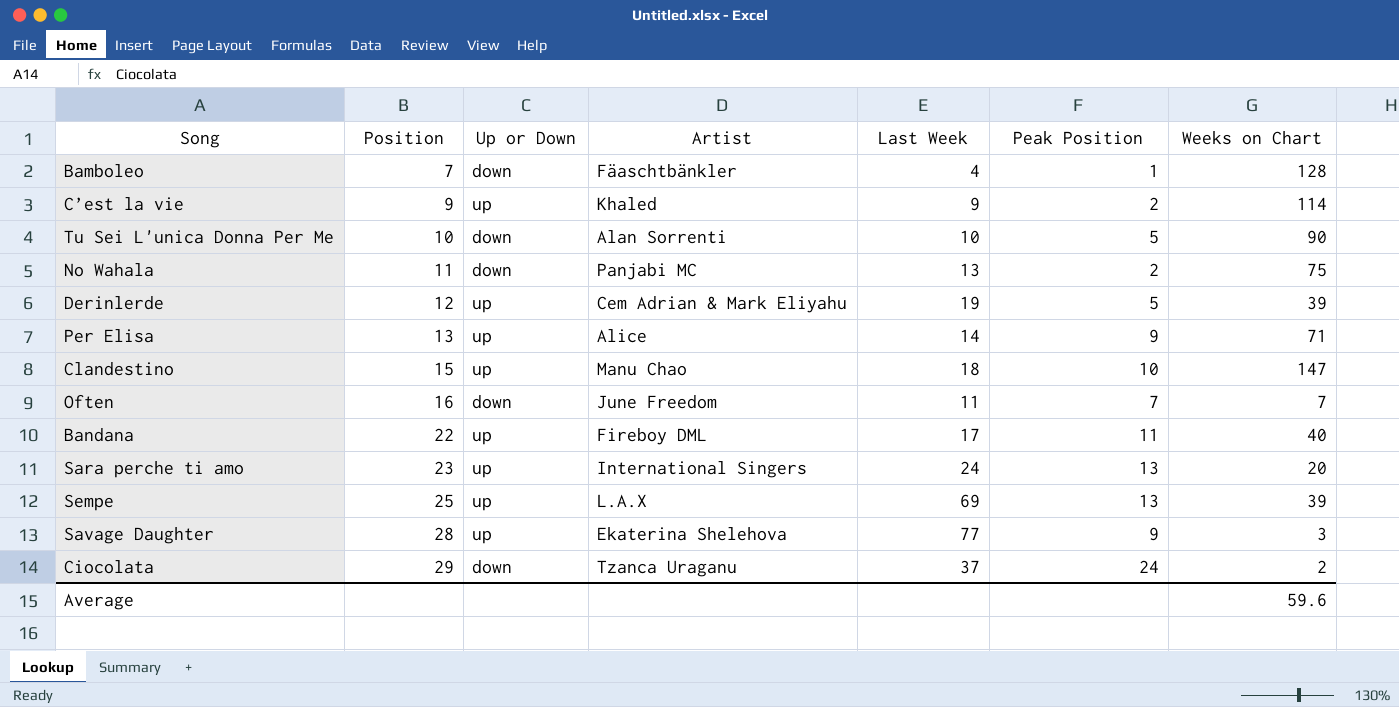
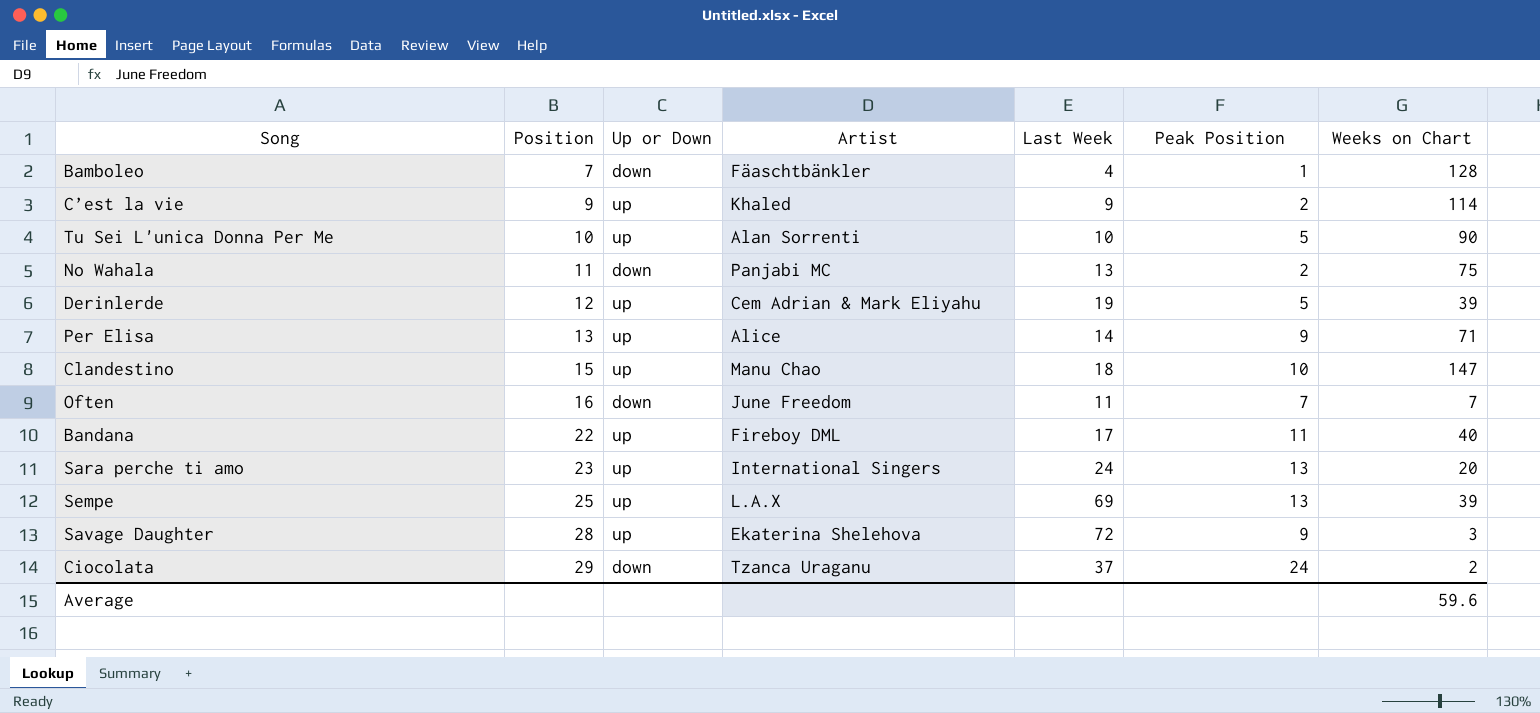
Tu Sei L'unica Donna Per Me | Up or Down: down -> up
Savage Daughter | Last Week: 77 -> 72

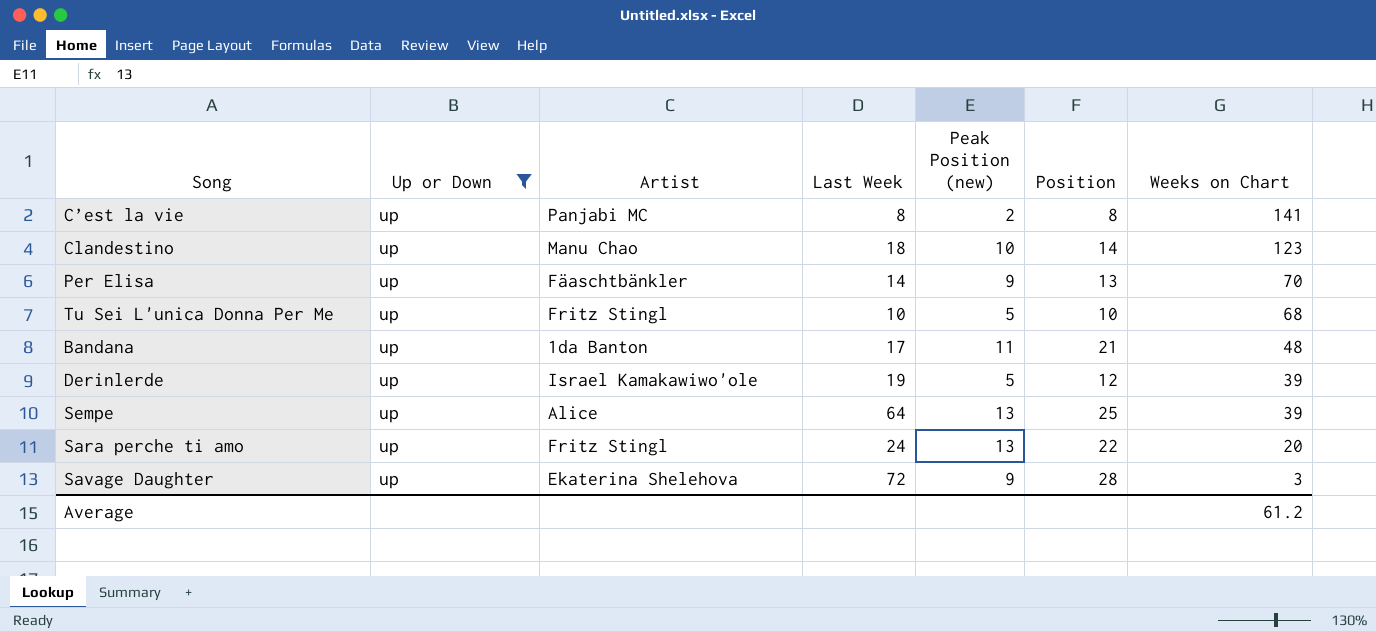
filter: none -> Up or Down = up
row order: Position ascending -> Weeks on Chart descending
column name: Peak Position -> Peak Position (new)
column Position | position: 2 -> 6
C’est la vie | Artist: Khaled -> Panjabi MC
C’est la vie | Last Week: 9 -> 8
C’est la vie | Position: 9 -> 8
C’est la vie | Weeks on Chart: 114 -> 141
Clandestino | Position: 15 -> 14
Clandestino | Weeks on Chart: 147 -> 123
Per Elisa | Artist: Alice -> Fäaschtbänkler
Per Elisa | Weeks on Chart: 71 -> 70
Tu Sei L'unica Donna Per Me | Artist: Alan Sorrenti -> Fritz Stingl
Tu Sei L'unica Donna Per Me | Weeks on Chart: 90 -> 68
Bandana | Artist: Fireboy DML -> 1da Banton
Bandana | Position: 22 -> 21
Bandana | Weeks on Chart: 40 -> 48
Derinlerde | Artist: Cem Adrian & Mark Eliyahu -> Israel Kamakawiwo'ole
Sempe | Artist: L.A.X -> Alice
Sempe | Last Week: 69 -> 64
Sara perche ti amo | Artist: International Singers -> Fritz Stingl
Sara perche ti amo | Position: 23 -> 22
Average | Weeks on Chart: 59.6 -> 61.2

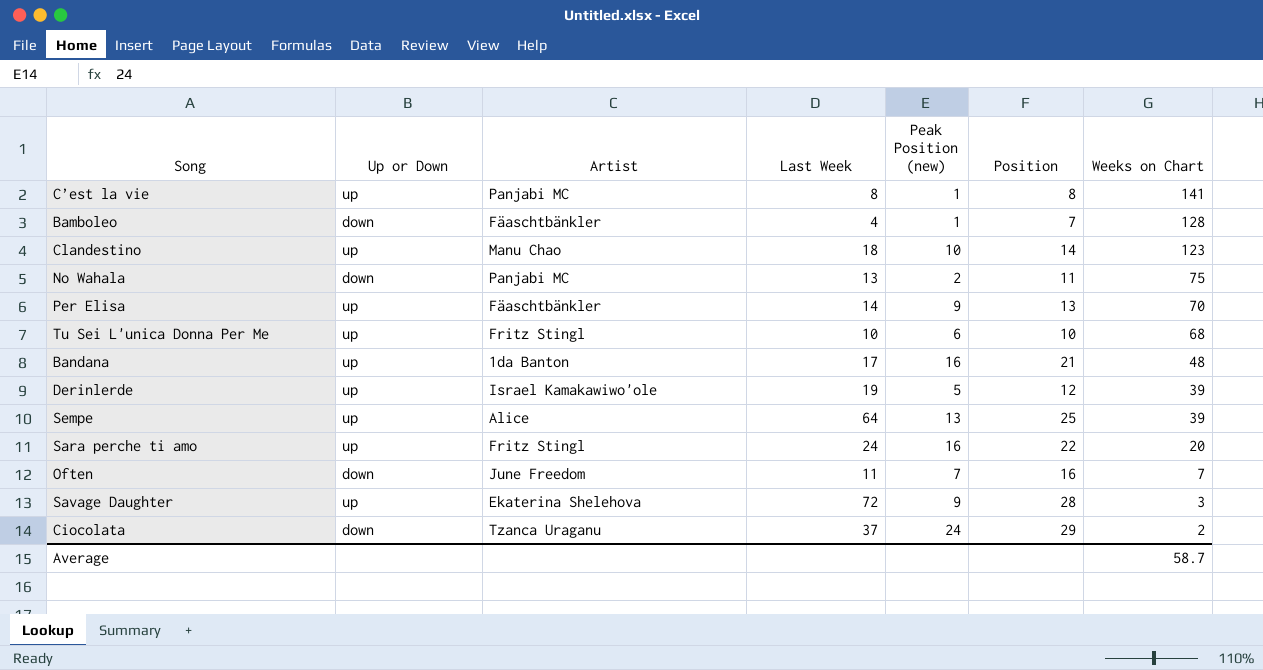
filter: Up or Down = up -> none
C’est la vie | Peak Position (new): 2 -> 1
Tu Sei L'unica Donna Per Me | Peak Position (new): 5 -> 6
Bandana | Peak Position (new): 11 -> 16
Sara perche ti amo | Peak Position (new): 13 -> 16
Average | Weeks on Chart: 61.2 -> 58.7

